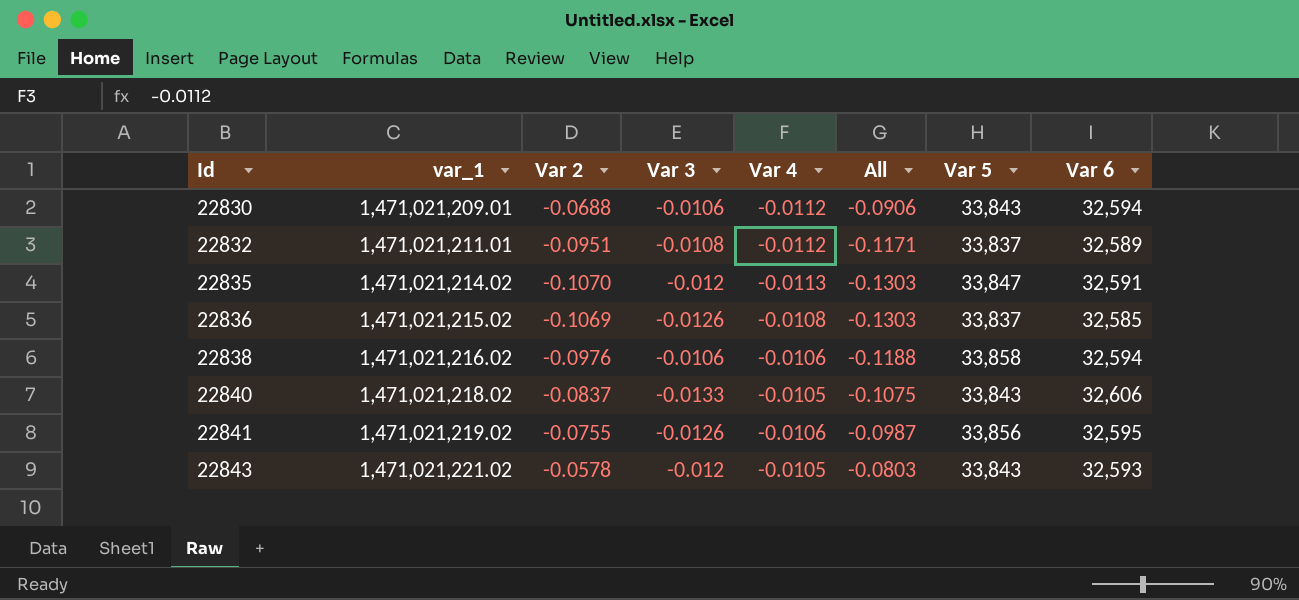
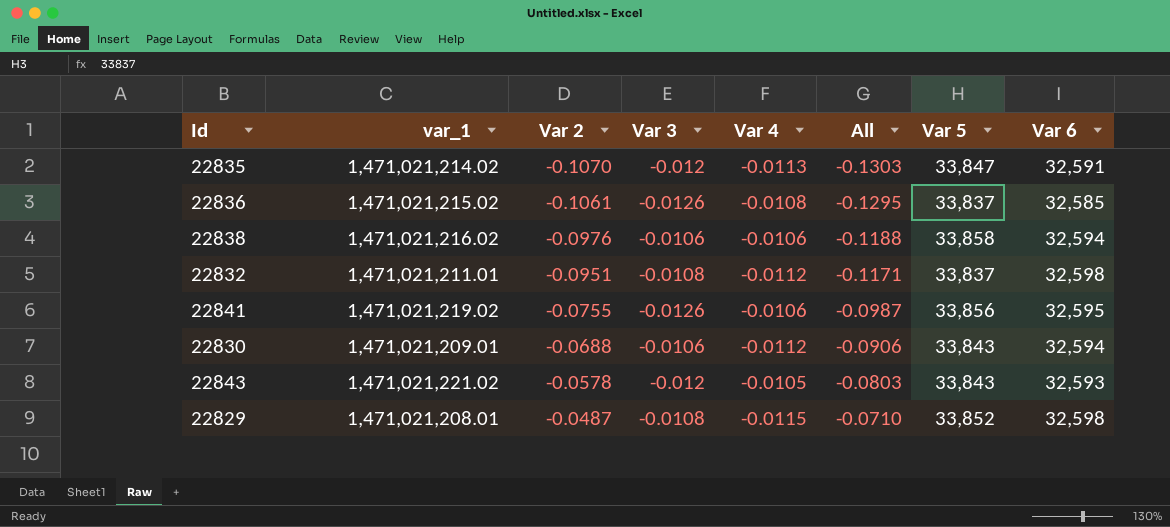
row order: Id ascending -> Var 2 ascending
row 22840: 1,471,021,218.02 | -0.0837 | -0.0133 | -0.0105 | -0.1075 | 33,843 | 32,606 -> none
22836 | Var 2: -0.1069 -> -0.1061
22836 | All: -0.1303 -> -0.1295
22832 | Var 6: 32,589 -> 32,598
row 22829: none -> 1,471,021,208.01 | -0.0487 | -0.0108 | -0.0115 | -0.0710 | 33,852 | 32,598

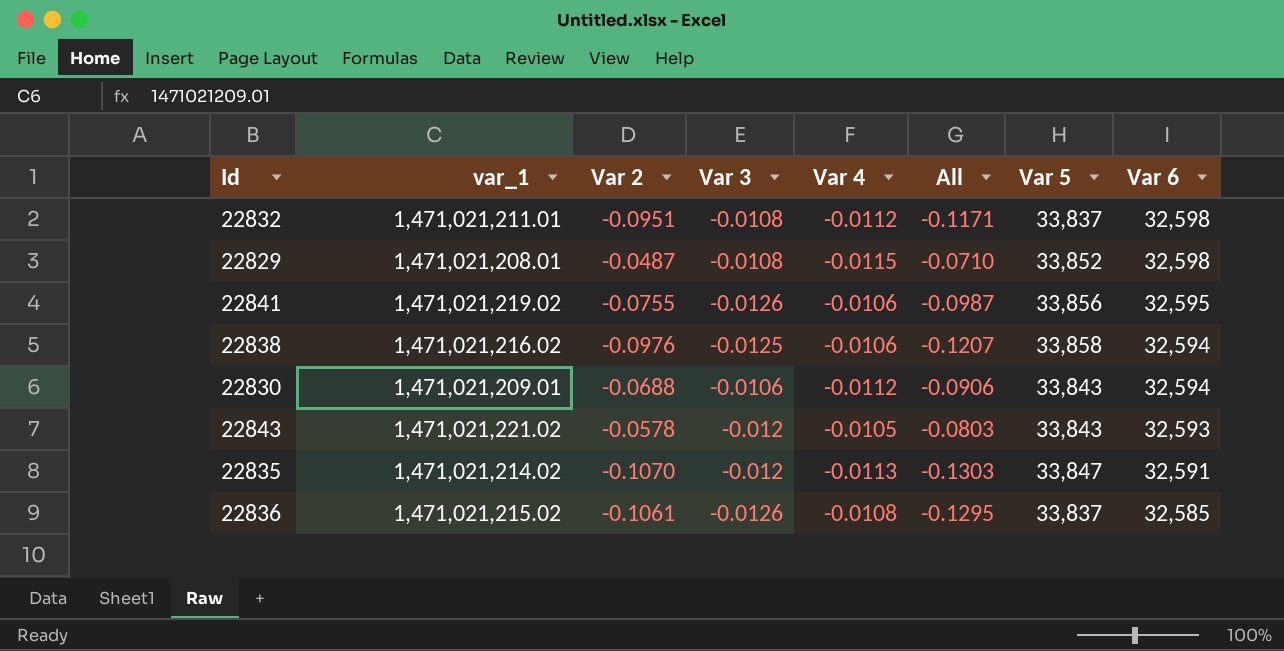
row order: Var 2 ascending -> Var 6 descending
22838 | Var 3: -0.0106 -> -0.0125
22838 | All: -0.1188 -> -0.1207

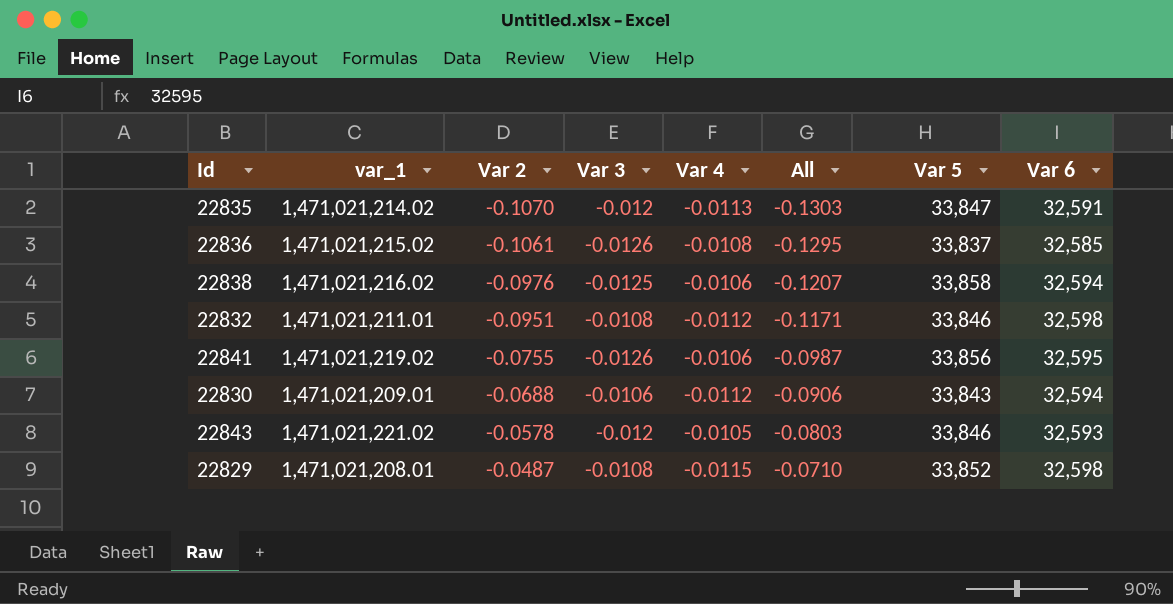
row order: Var 6 descending -> Var 2 ascending
22832 | Var 5: 33,837 -> 33,846
22843 | Var 5: 33,843 -> 33,846

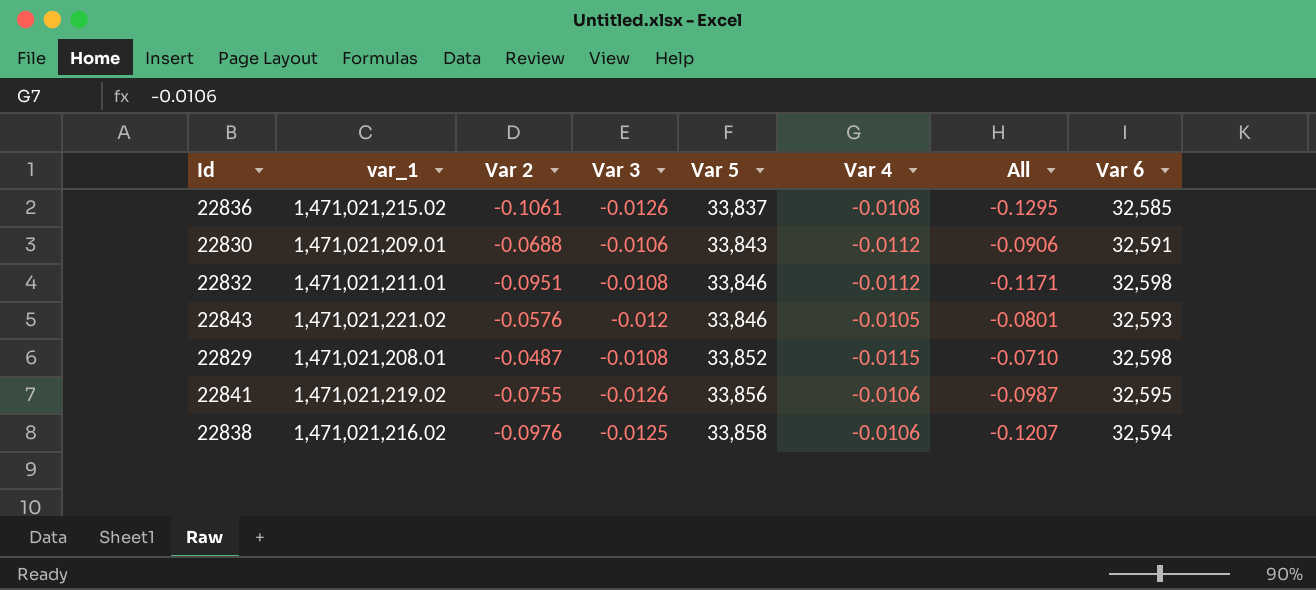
row order: Var 2 ascending -> Var 5 ascending
column Var 5 | position: 7 -> 5
row 22835: 1,471,021,214.02 | -0.1070 | -0.012 | -0.0113 | -0.1303 | 33,847 | 32,591 -> none
22830 | Var 6: 32,594 -> 32,591
22843 | Var 2: -0.0578 -> -0.0576
22843 | All: -0.0803 -> -0.0801

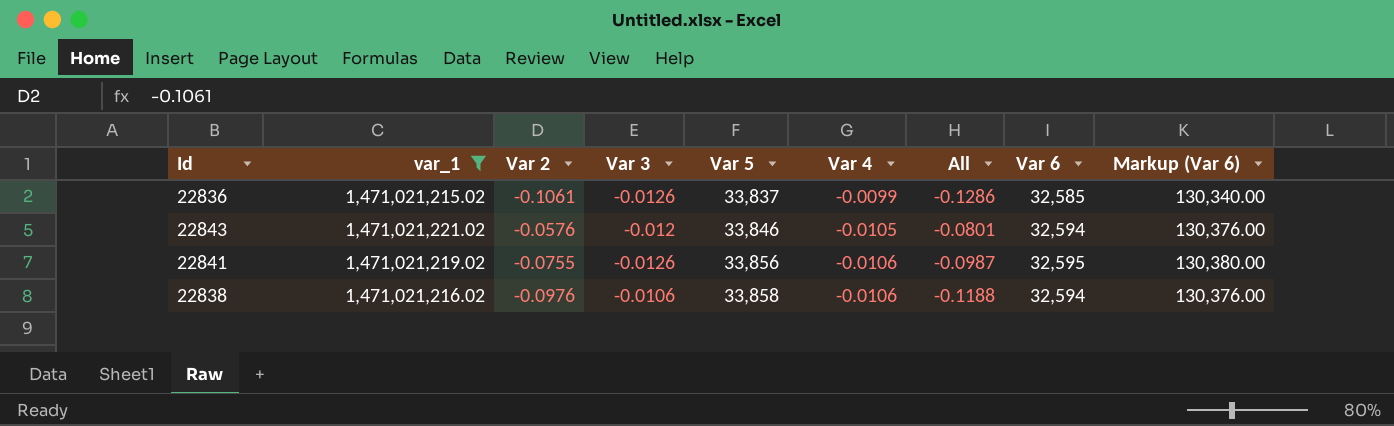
filter: none -> var_1 >= 1,471,021,215.02
column Markup (Var 6) | formula: none -> [Var 6] * 4
22836 | Var 4: -0.0108 -> -0.0099
22836 | All: -0.1295 -> -0.1286
22843 | Var 6: 32,593 -> 32,594
22838 | Var 3: -0.0125 -> -0.0106
22838 | All: -0.1207 -> -0.1188

